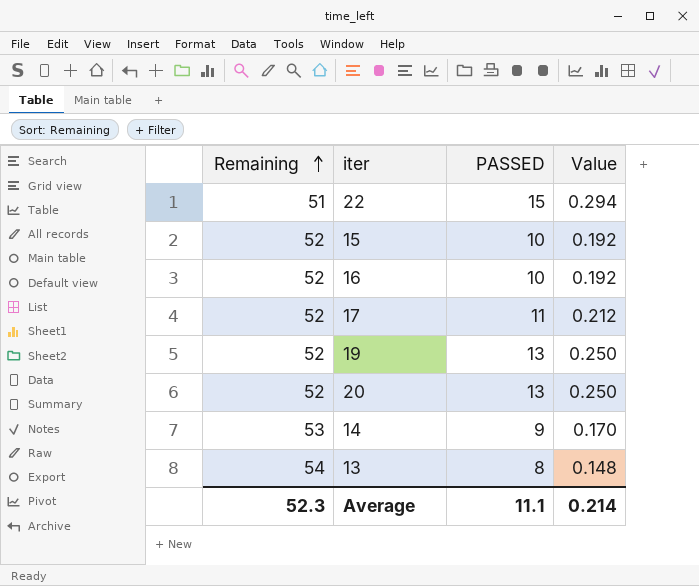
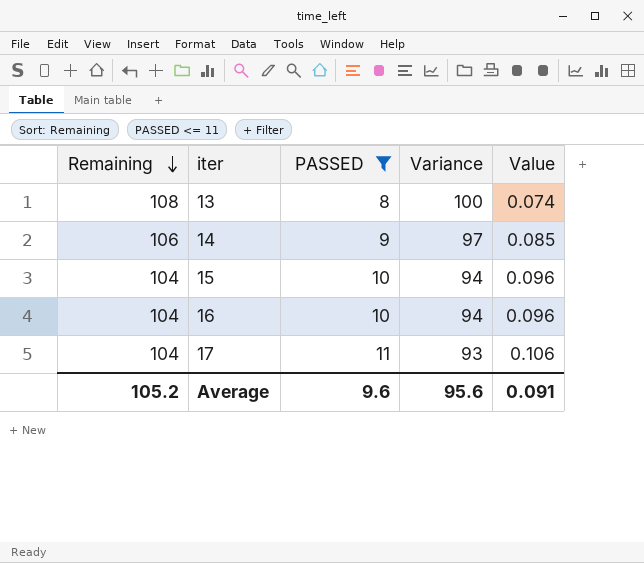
filter: none -> PASSED <= 11
row order: Remaining ascending -> Remaining descending
column Variance | formula: none -> [Remaining] - [PASSED]
13 | Remaining: 54 -> 108
13 | Value: 0.148 -> 0.074
14 | Remaining: 53 -> 106
14 | Value: 0.170 -> 0.085
15 | Remaining: 52 -> 104
15 | Value: 0.192 -> 0.096
16 | Remaining: 52 -> 104
16 | Value: 0.192 -> 0.096
17 | Remaining: 52 -> 104
17 | Value: 0.212 -> 0.106
Average | Remaining: 52.3 -> 105.2
Average | PASSED: 11.1 -> 9.6
Average | Value: 0.214 -> 0.091

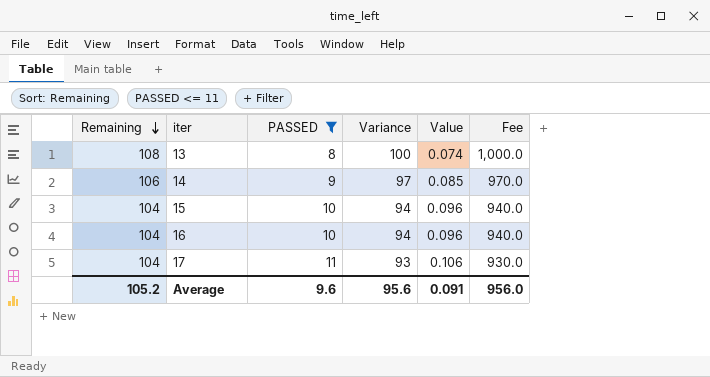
column Fee | formula: none -> [Variance] * 10

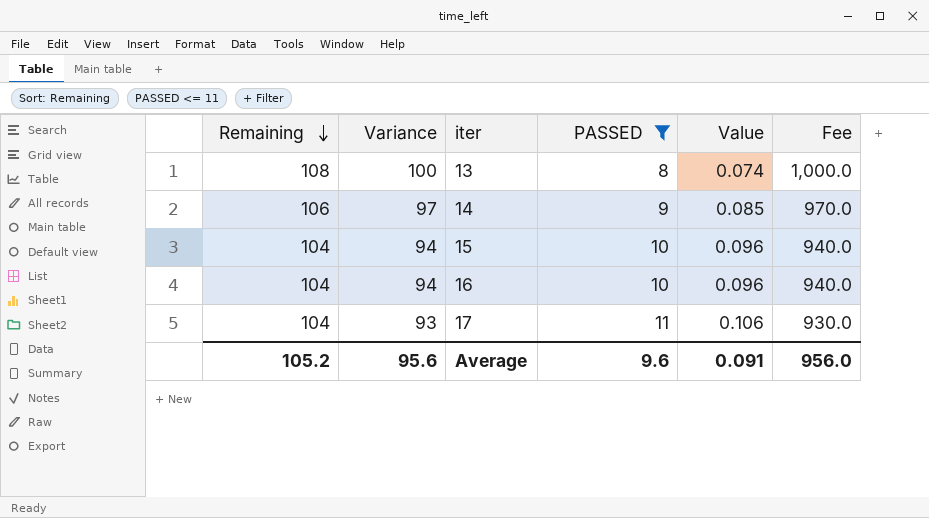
column Variance | position: 4 -> 2

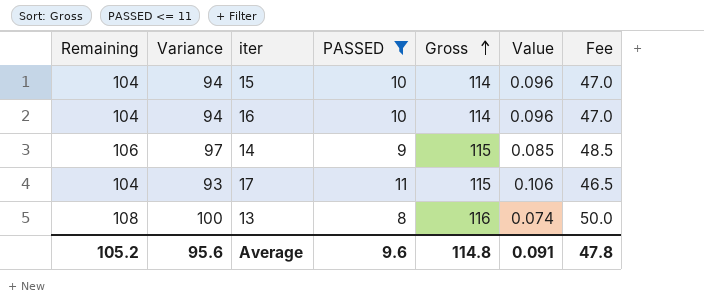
row order: Remaining descending -> Gross ascending
column Gross | formula: none -> [Remaining] + [PASSED]
column Fee | formula: [Variance] * 10 -> [Variance] * 0.5
Average | Fee: 956.0 -> 47.8

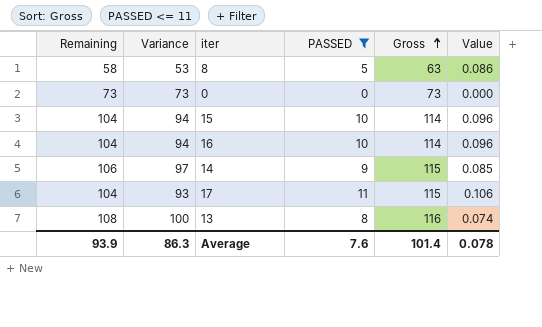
column Fee | formula: [Variance] * 0.5 -> none
row 8: none -> 58 | 53 | 5 | 63 | 0.086
row 0: none -> 73 | 73 | 0 | 73 | 0.000
Average | Remaining: 105.2 -> 93.9
Average | Variance: 95.6 -> 86.3
Average | PASSED: 9.6 -> 7.6
Average | Gross: 114.8 -> 101.4
Average | Value: 0.091 -> 0.078

